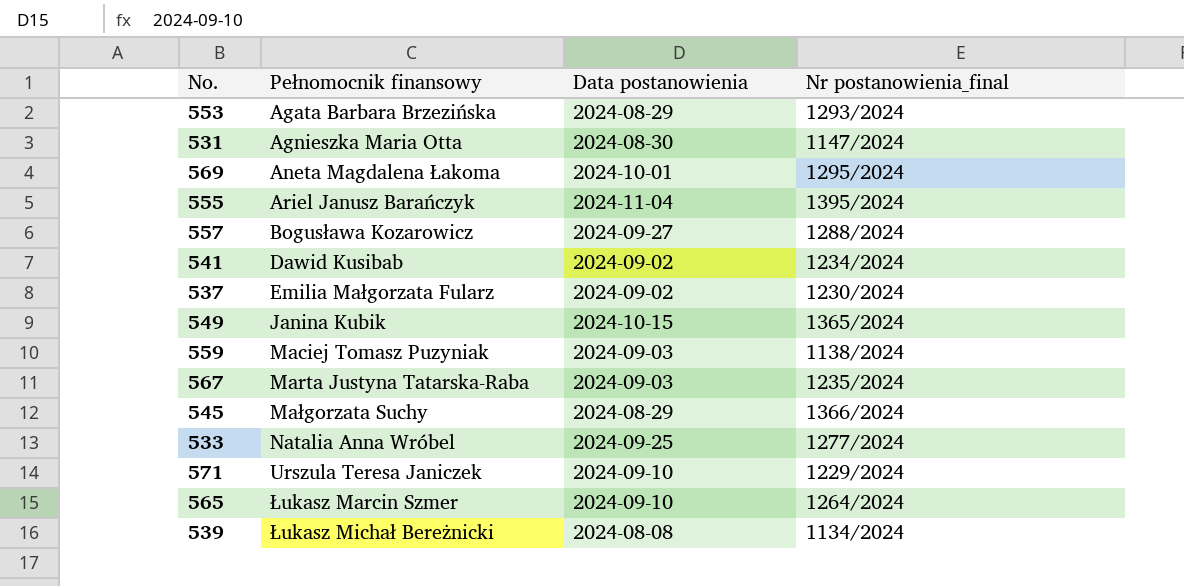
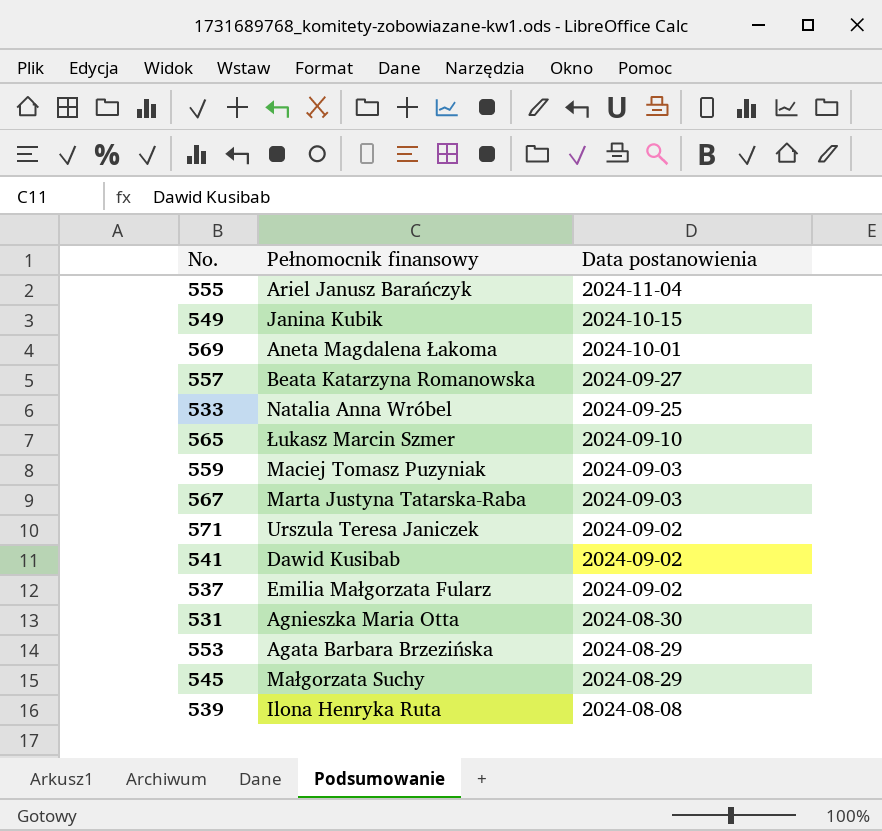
row order: Pełnomocnik finansowy ascending -> Data postanowienia descending
column Nr postanowienia_final | position: 4 -> none
557 | Pełnomocnik finansowy: Bogusława Kozarowicz -> Beata Katarzyna Romanowska
571 | Data postanowienia: 2024-09-10 -> 2024-09-02
539 | Pełnomocnik finansowy: Łukasz Michał Bereżnicki -> Ilona Henryka Ruta

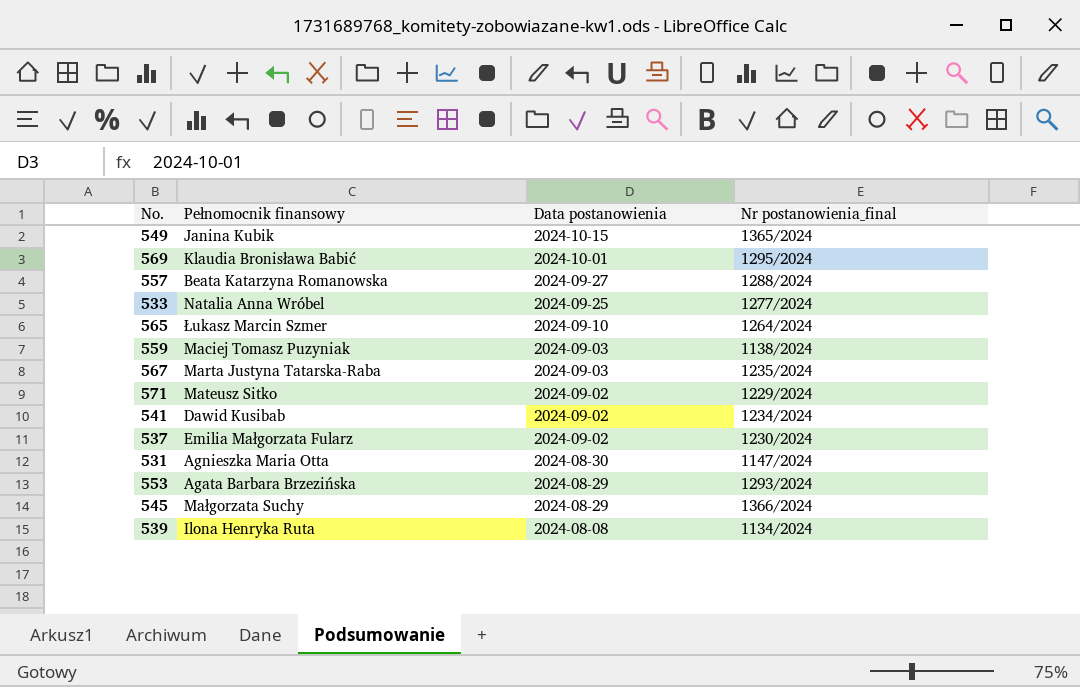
column Nr postanowienia_final | position: none -> 4
row 555: Ariel Janusz Barańczyk | 2024-11-04 -> none
569 | Pełnomocnik finansowy: Aneta Magdalena Łakoma -> Klaudia Bronisława Babić
571 | Pełnomocnik finansowy: Urszula Teresa Janiczek -> Mateusz Sitko

